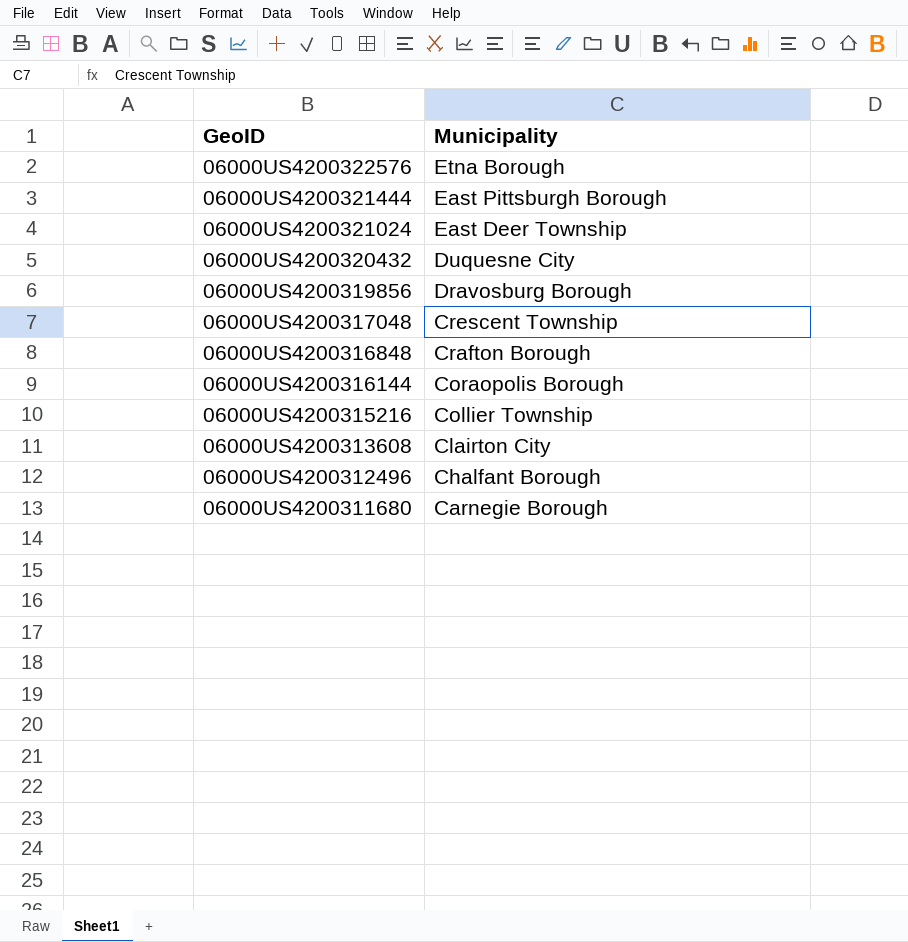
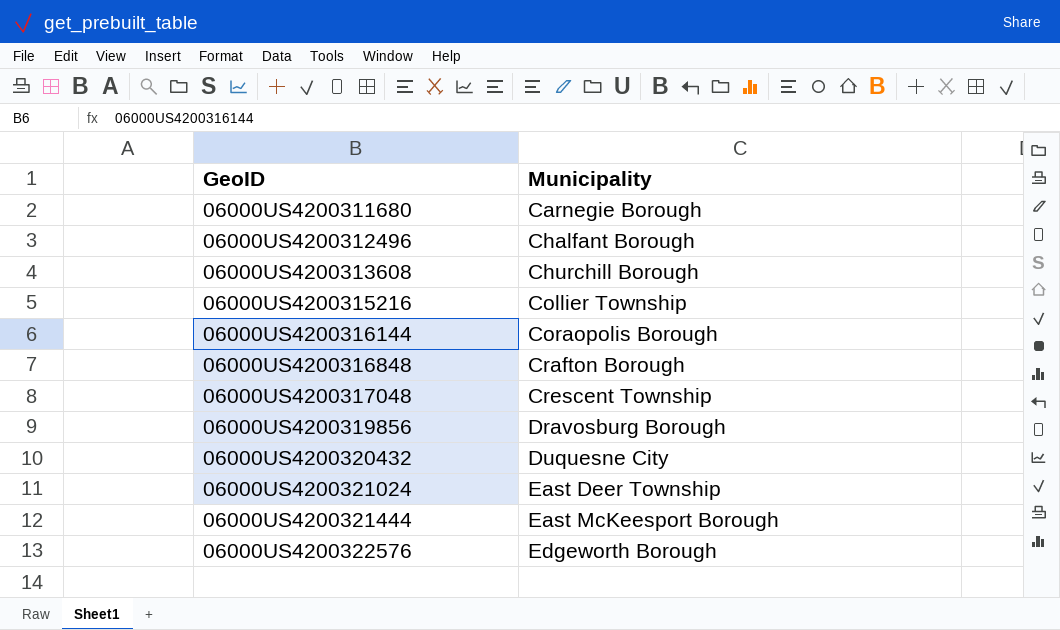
row order: GeoID descending -> GeoID ascending
06000US4200313608 | Municipality: Clairton City -> Churchill Borough
06000US4200321444 | Municipality: East Pittsburgh Borough -> East McKeesport Borough
06000US4200322576 | Municipality: Etna Borough -> Edgeworth Borough

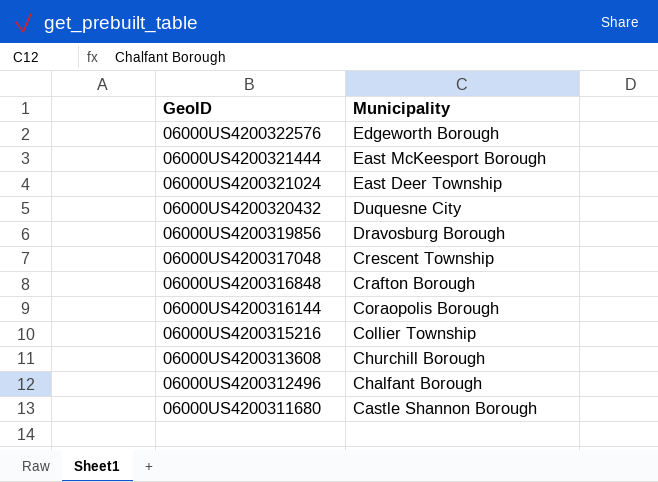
row order: GeoID ascending -> GeoID descending
06000US4200311680 | Municipality: Carnegie Borough -> Castle Shannon Borough

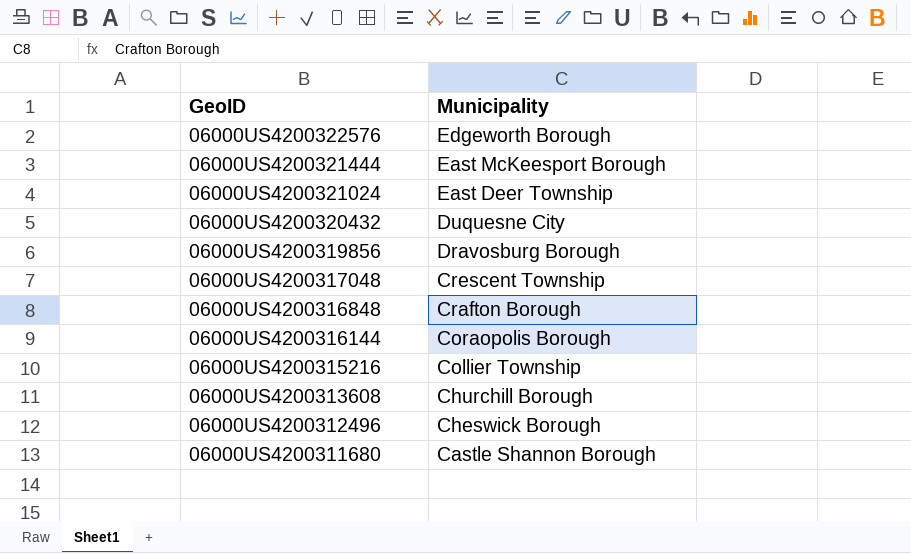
06000US4200312496 | Municipality: Chalfant Borough -> Cheswick Borough

